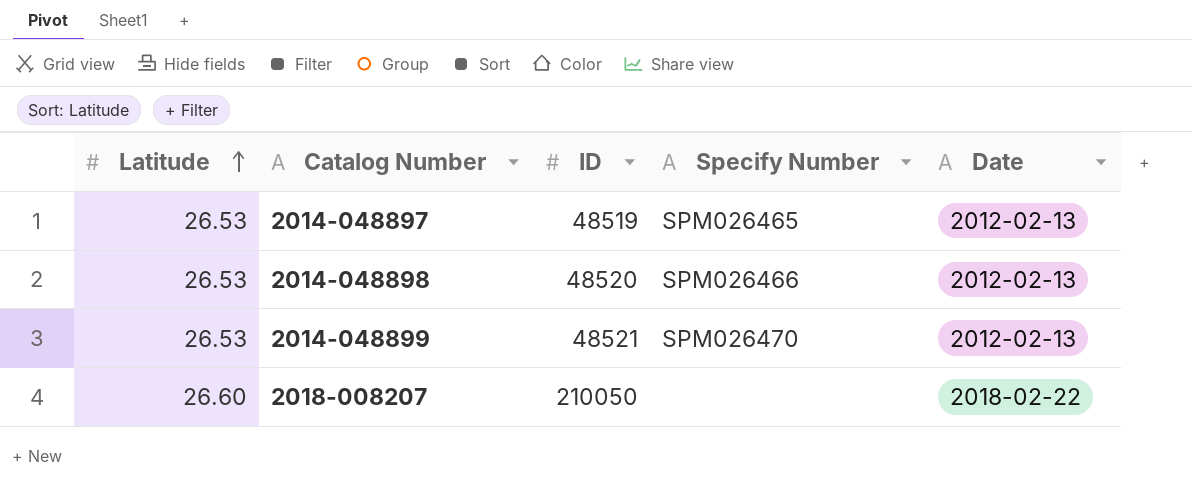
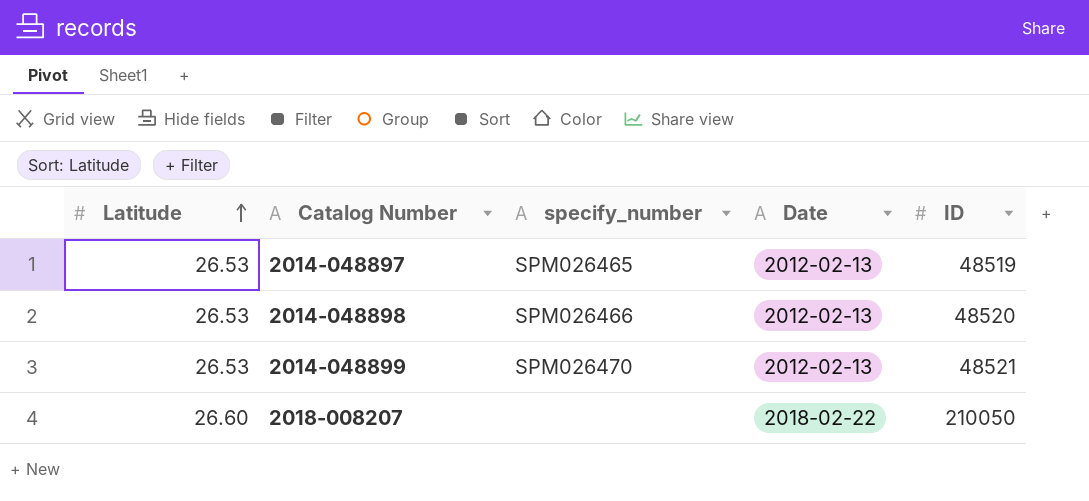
column name: Specify Number -> specify_number
column ID | position: 3 -> 5

